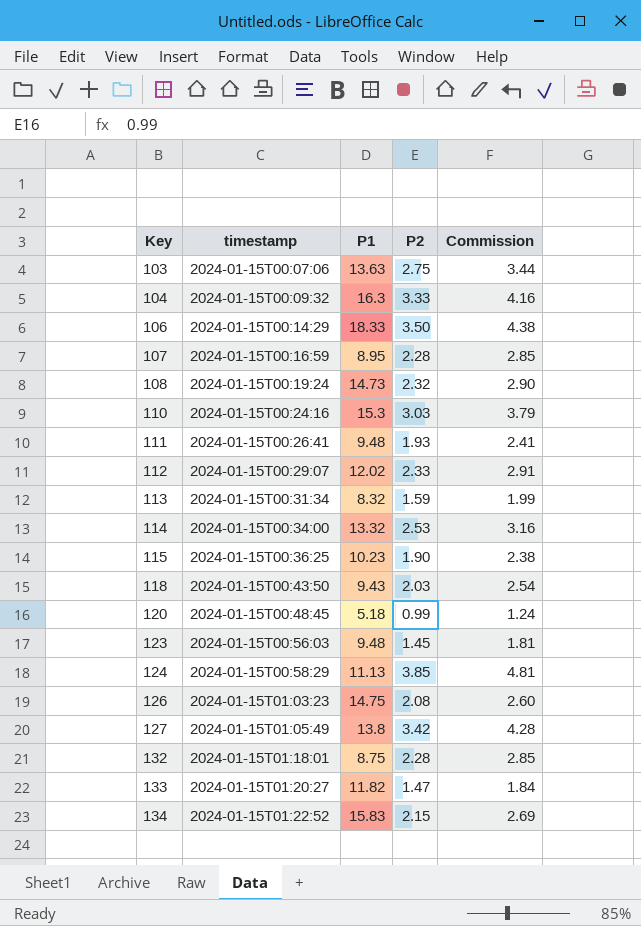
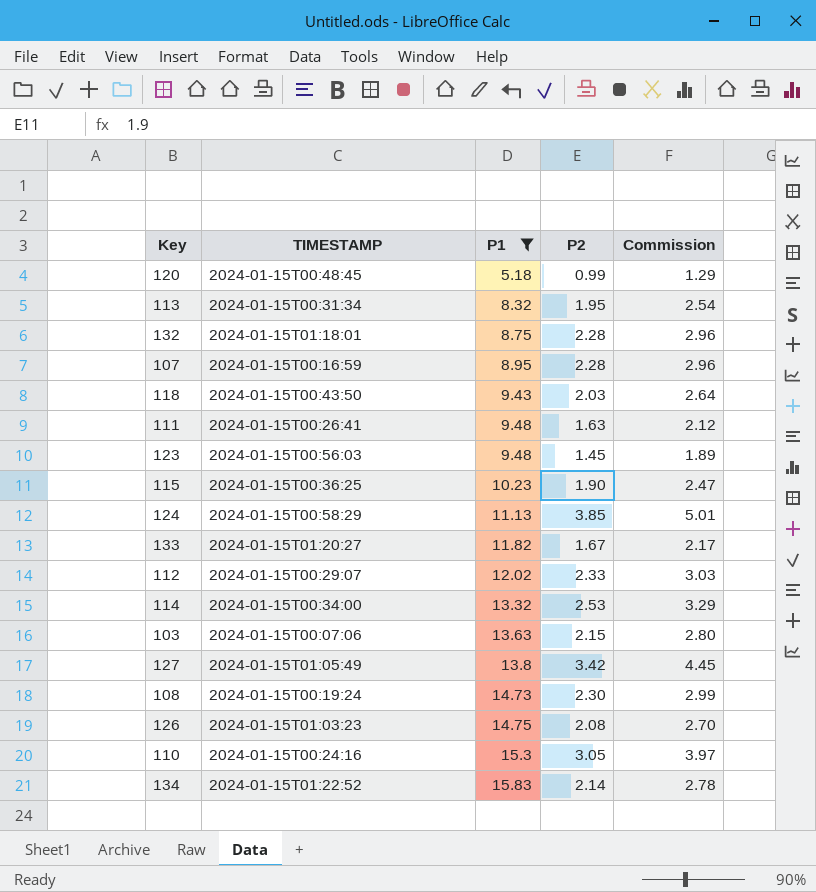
filter: none -> P1 <= 15.83
row order: Key ascending -> P1 ascending
column name: timestamp -> TIMESTAMP
column Commission | formula: [P2] * 1.25 -> [P2] * 1.3
113 | P2: 1.59 -> 1.95
111 | P2: 1.93 -> 1.63
133 | P2: 1.47 -> 1.67
103 | P2: 2.75 -> 2.15
108 | P2: 2.32 -> 2.30
110 | P2: 3.03 -> 3.05
134 | P2: 2.15 -> 2.14

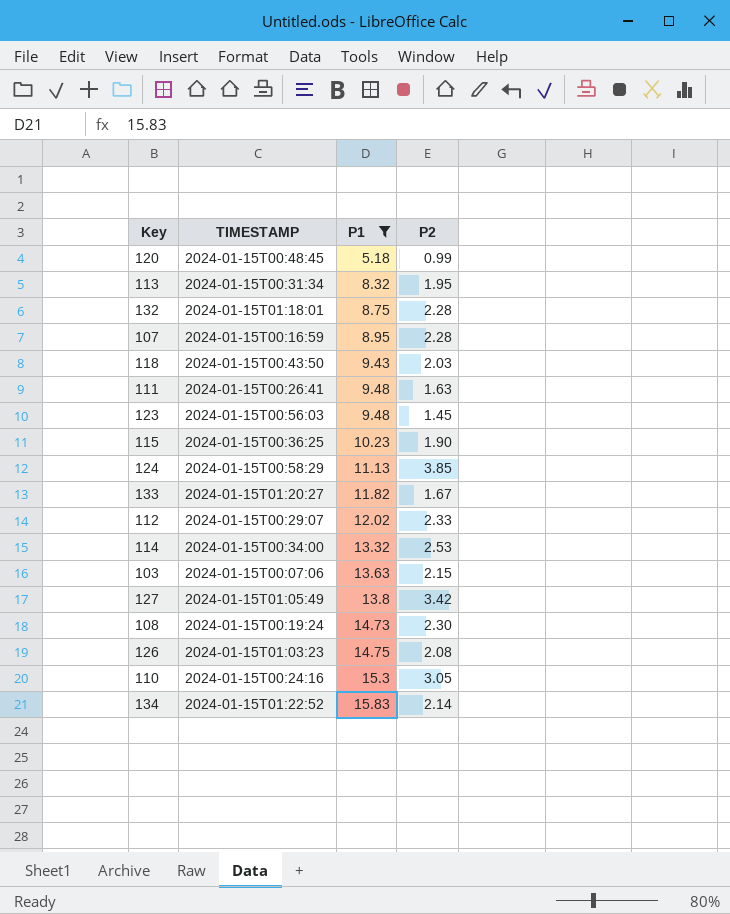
column Commission | formula: [P2] * 1.3 -> none

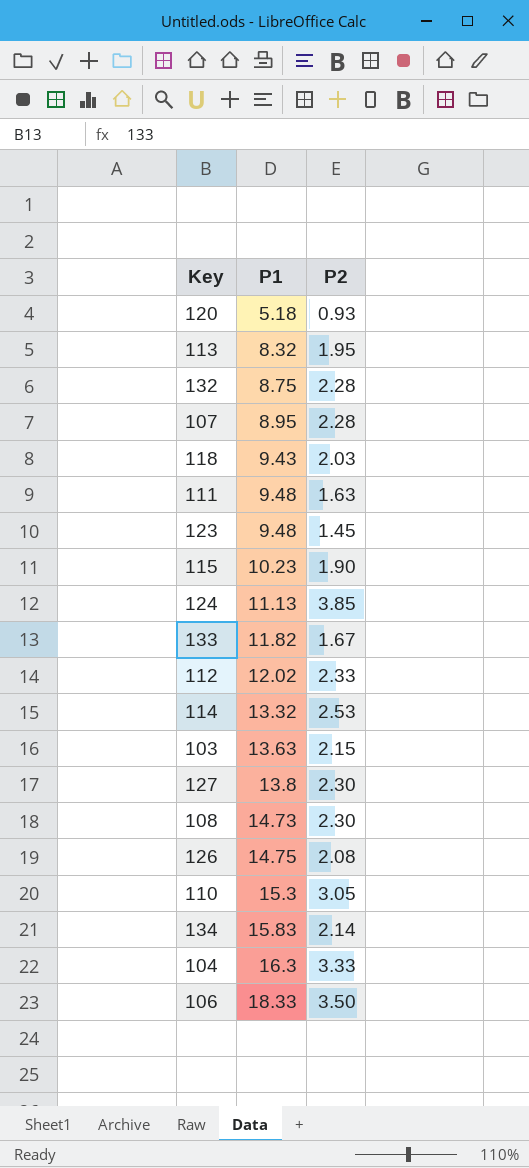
filter: P1 <= 15.83 -> none
column TIMESTAMP | position: 2 -> none
120 | P2: 0.99 -> 0.93
127 | P2: 3.42 -> 2.30

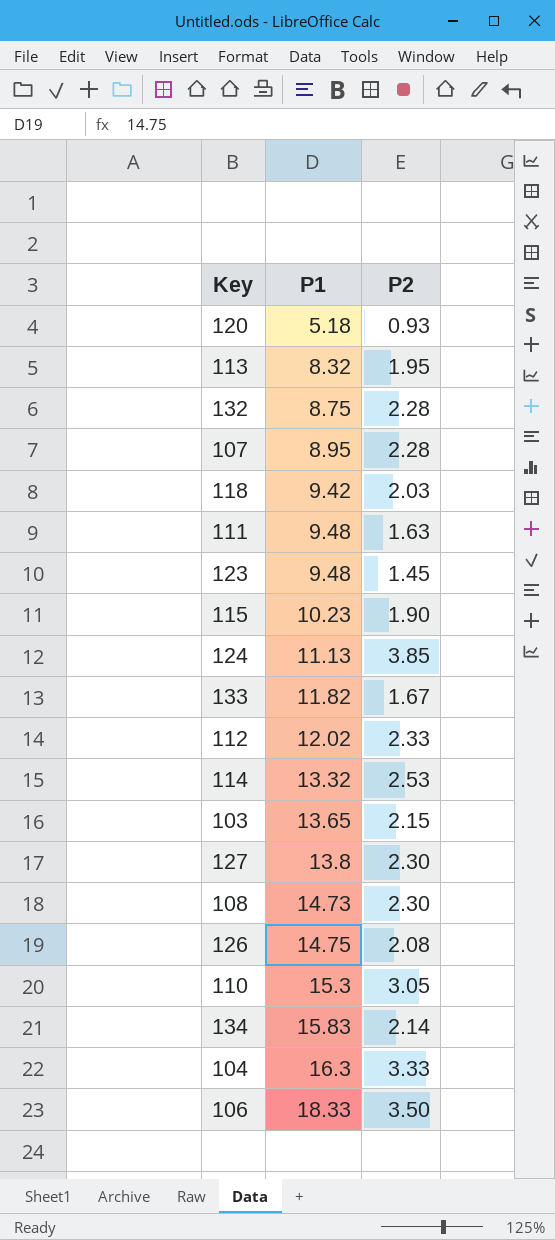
118 | P1: 9.43 -> 9.42
103 | P1: 13.63 -> 13.65

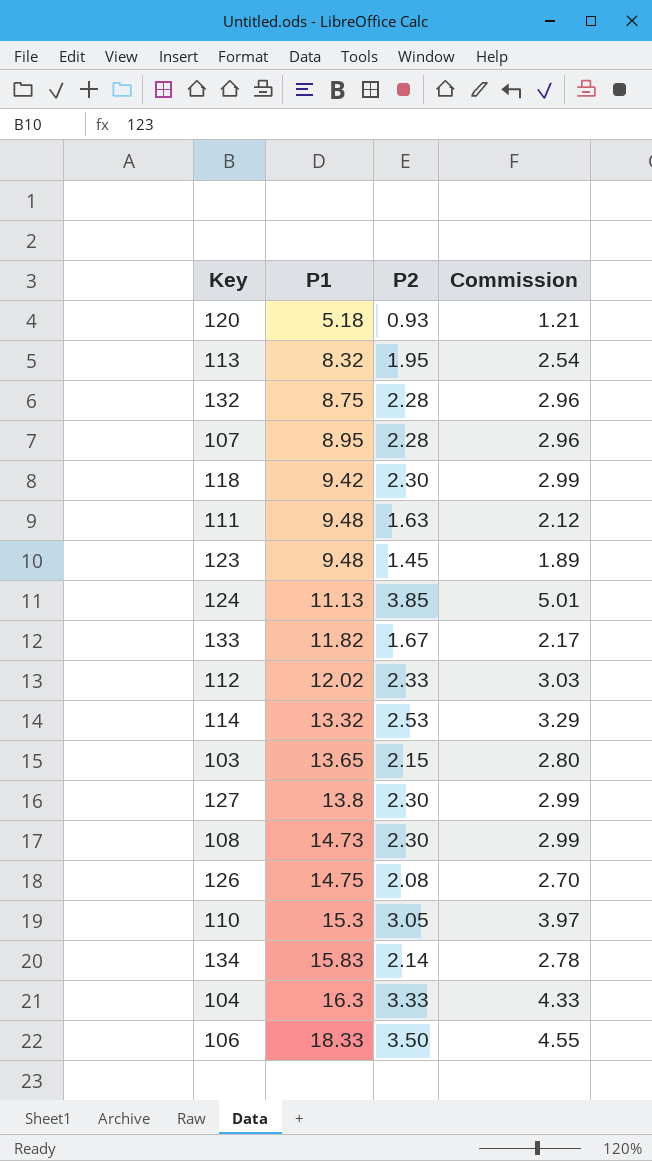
column Commission | formula: none -> [P2] * 1.3
row 115: 10.23 | 1.90 -> none
118 | P2: 2.03 -> 2.30

